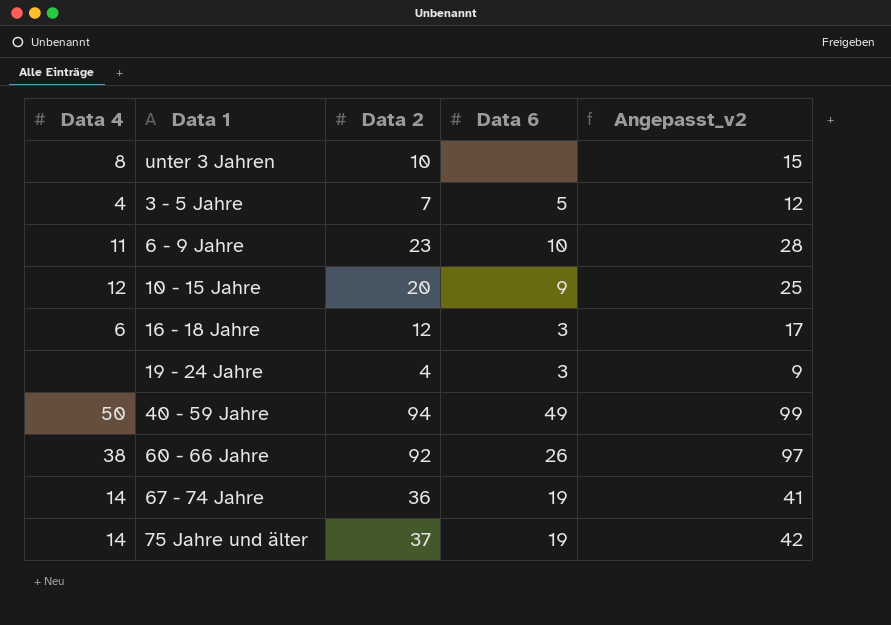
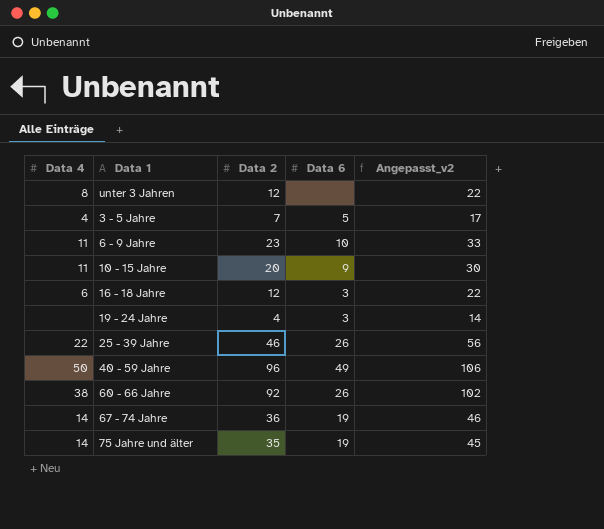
column Angepasst_v2 | formula: [Data 2] + 5 -> [Data 2] + 10
unter 3 Jahren | Data 2: 10 -> 12
10 - 15 Jahre | Data 4: 12 -> 11
row 25 - 39 Jahre: none -> 22 | 46 | 26 | 56
40 - 59 Jahre | Data 2: 94 -> 96
75 Jahre und älter | Data 2: 37 -> 35

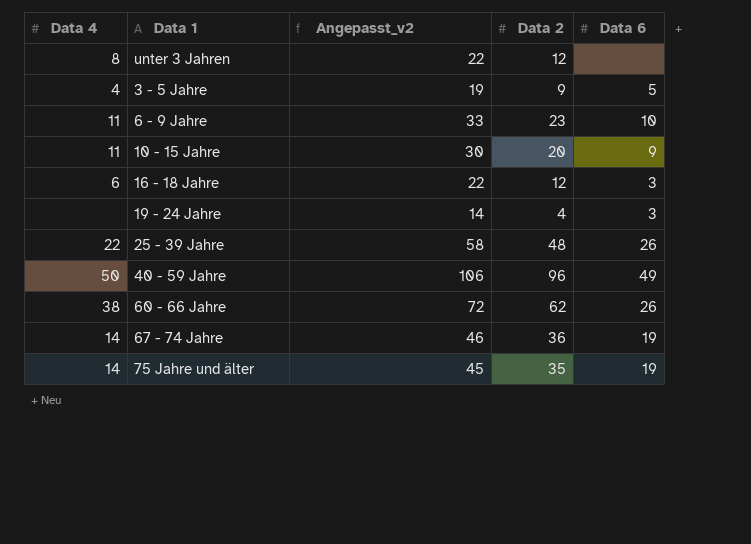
column Angepasst_v2 | position: 5 -> 3
3 - 5 Jahre | Angepasst_v2: 17 -> 19
3 - 5 Jahre | Data 2: 7 -> 9
25 - 39 Jahre | Angepasst_v2: 56 -> 58
25 - 39 Jahre | Data 2: 46 -> 48
60 - 66 Jahre | Angepasst_v2: 102 -> 72
60 - 66 Jahre | Data 2: 92 -> 62

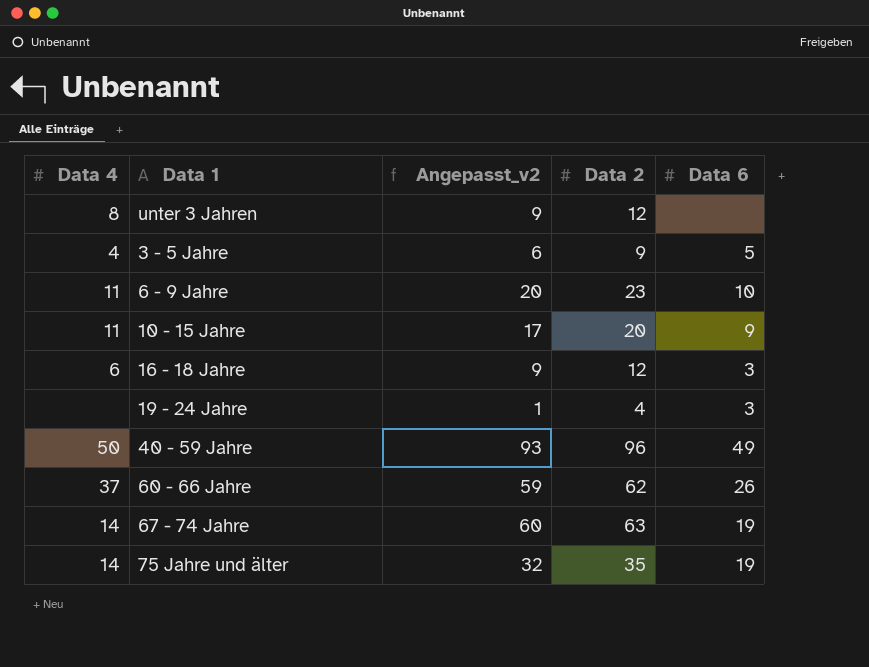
column Angepasst_v2 | formula: [Data 2] + 10 -> [Data 2] - 3
row 25 - 39 Jahre: 22 | 58 | 48 | 26 -> none
60 - 66 Jahre | Data 4: 38 -> 37
67 - 74 Jahre | Data 2: 36 -> 63

